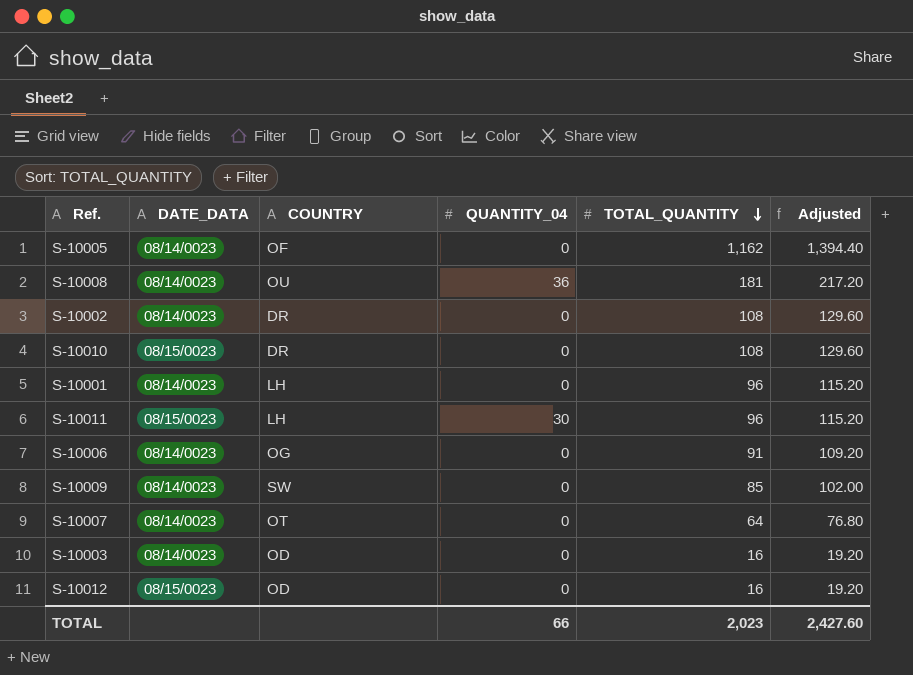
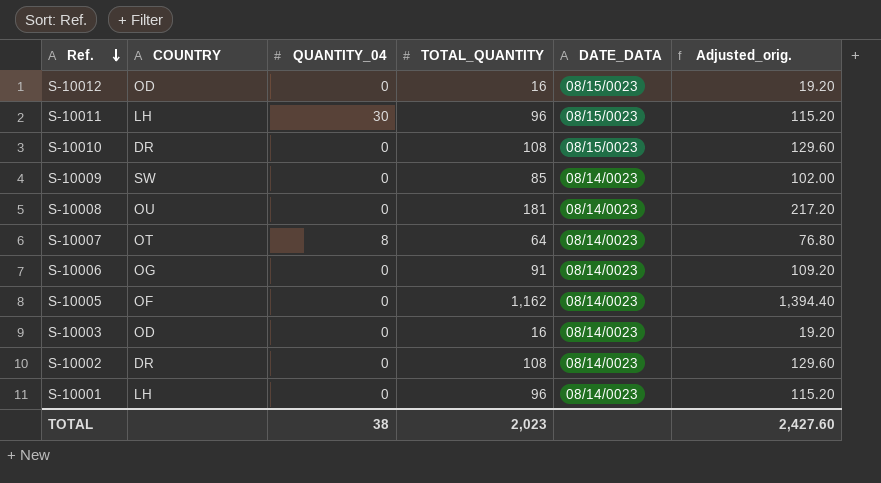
row order: TOTAL_QUANTITY descending -> Ref. descending
column DATE_DATA | position: 2 -> 5
column name: Adjusted -> Adjusted_orig.
S-10008 | QUANTITY_04: 36 -> 0
S-10007 | QUANTITY_04: 0 -> 8
TOTAL | QUANTITY_04: 66 -> 38

